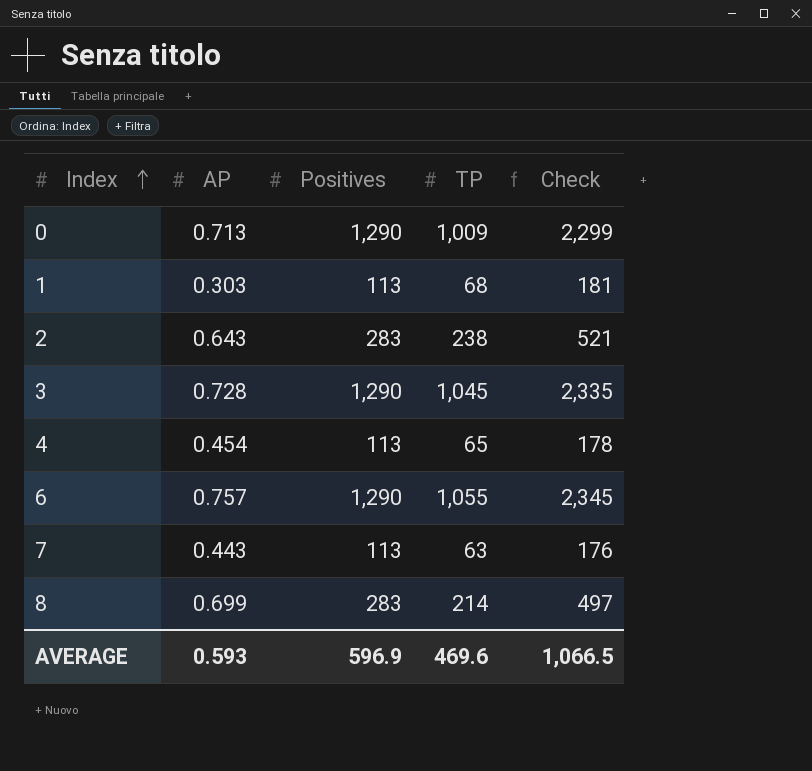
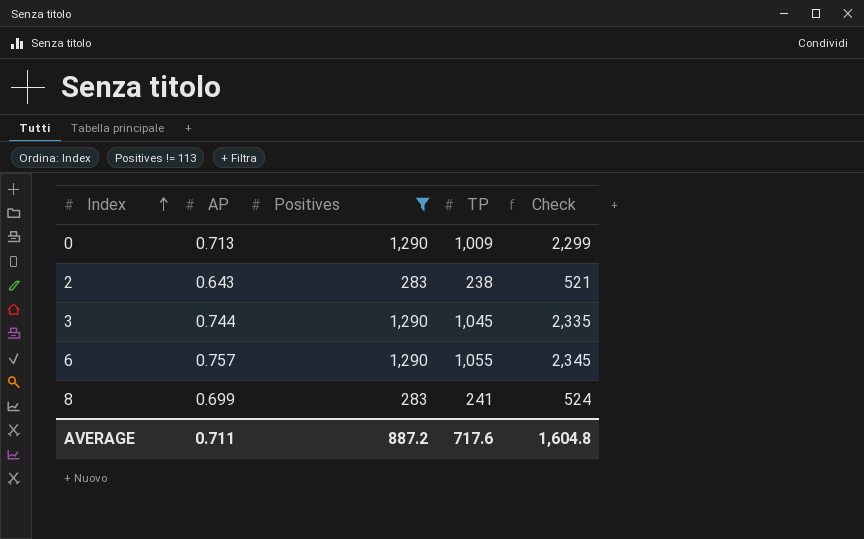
filter: none -> Positives != 113
3 | AP: 0.728 -> 0.744
8 | TP: 214 -> 241
8 | Check: 497 -> 524
AVERAGE | AP: 0.593 -> 0.711
AVERAGE | Positives: 596.9 -> 887.2
AVERAGE | TP: 469.6 -> 717.6
AVERAGE | Check: 1,066.5 -> 1,604.8

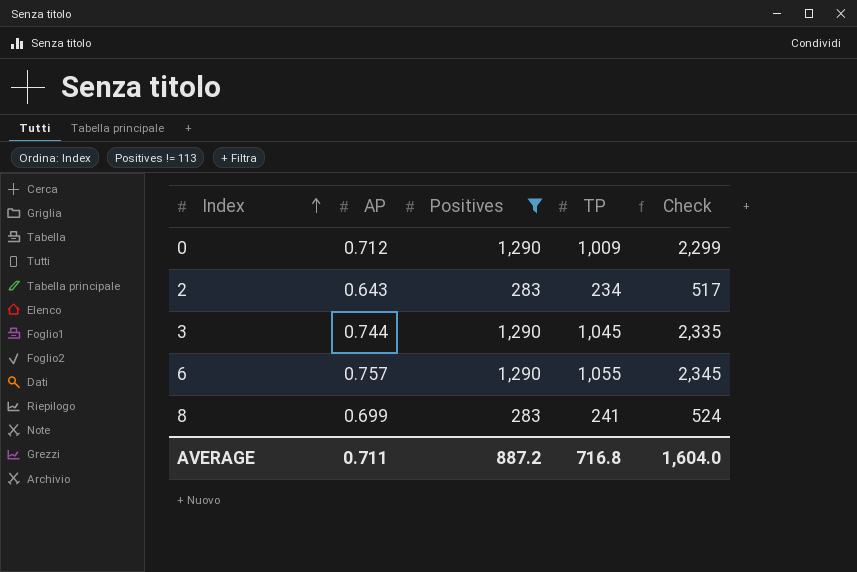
0 | AP: 0.713 -> 0.712
2 | TP: 238 -> 234
2 | Check: 521 -> 517
AVERAGE | TP: 717.6 -> 716.8
AVERAGE | Check: 1,604.8 -> 1,604.0

